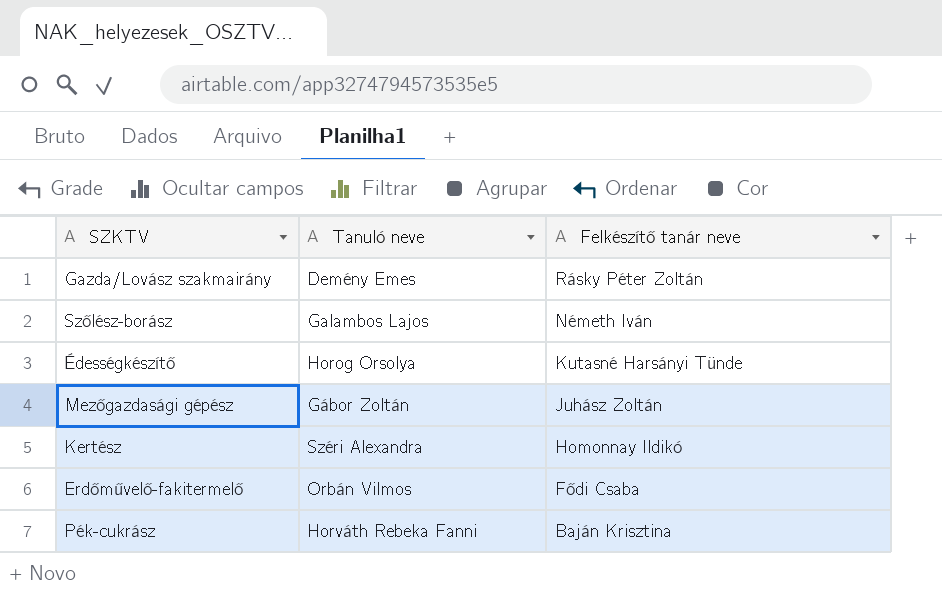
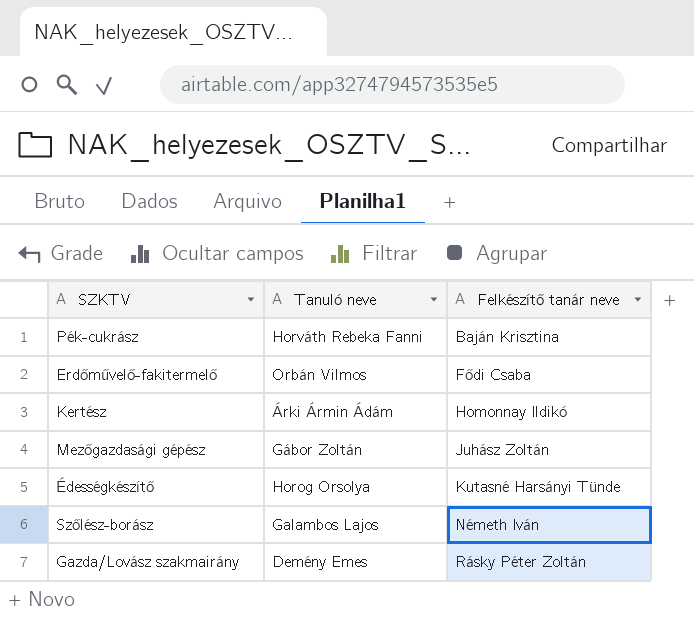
row order: Felkészítő tanár neve descending -> Felkészítő tanár neve ascending
Kertész | Tanuló neve: Széri Alexandra -> Árki Ármin Ádám

